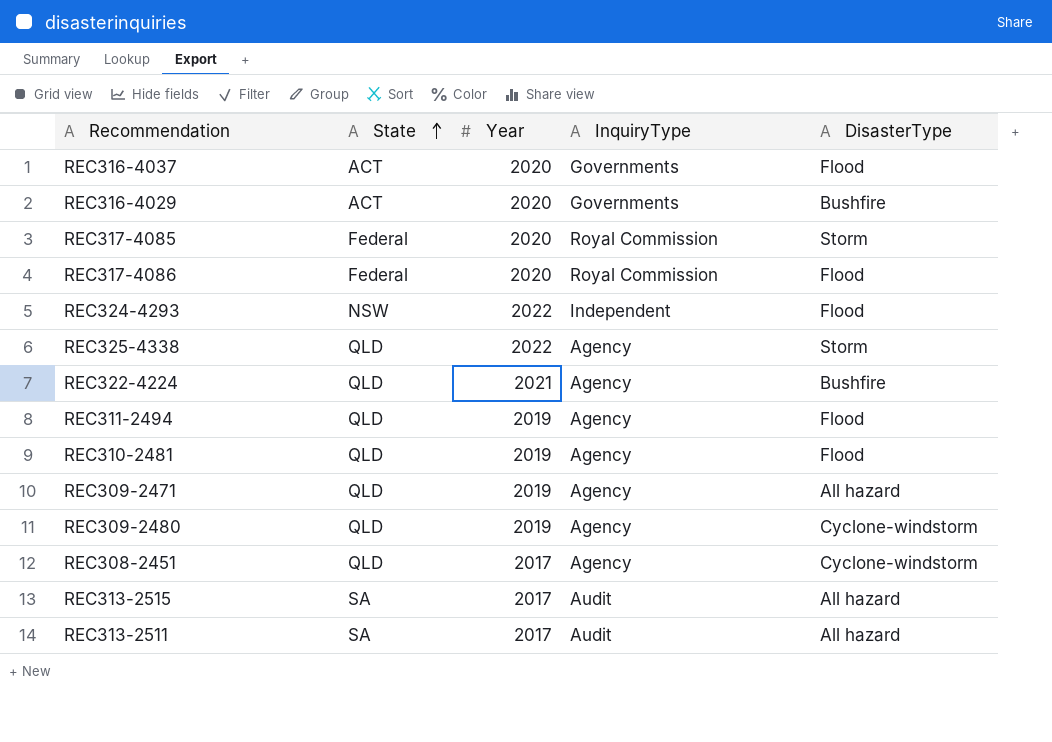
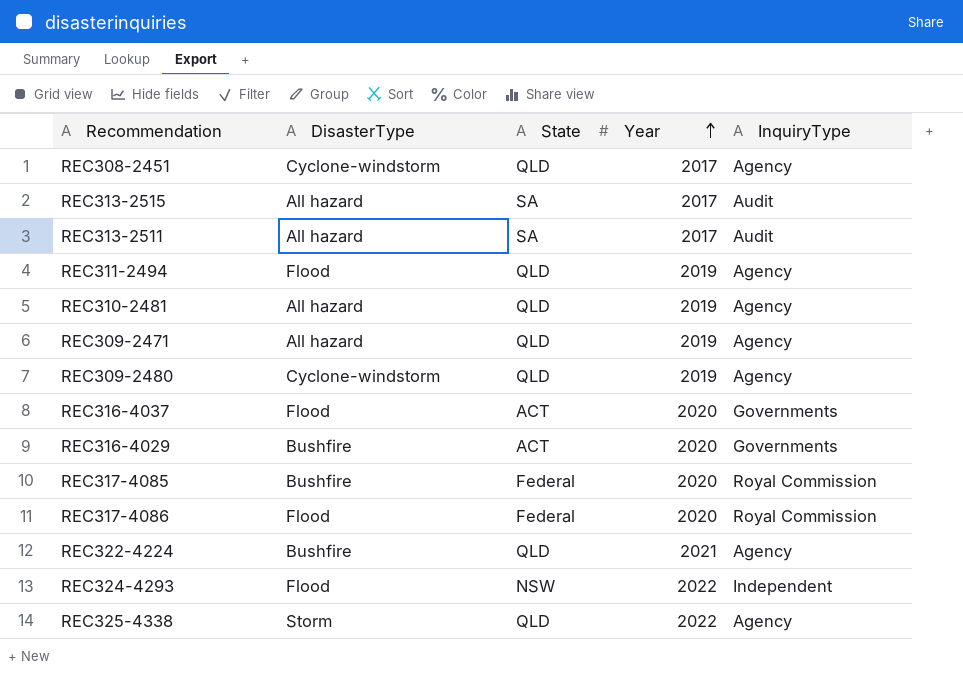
row order: State ascending -> Year ascending
column DisasterType | position: 5 -> 2
REC310-2481 | DisasterType: Flood -> All hazard
REC317-4085 | DisasterType: Storm -> Bushfire

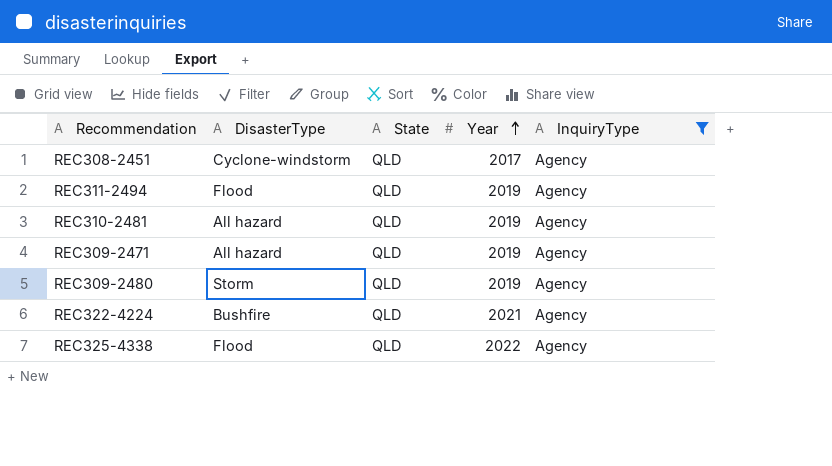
filter: none -> InquiryType = Agency
REC309-2480 | DisasterType: Cyclone-windstorm -> Storm
REC325-4338 | DisasterType: Storm -> Flood

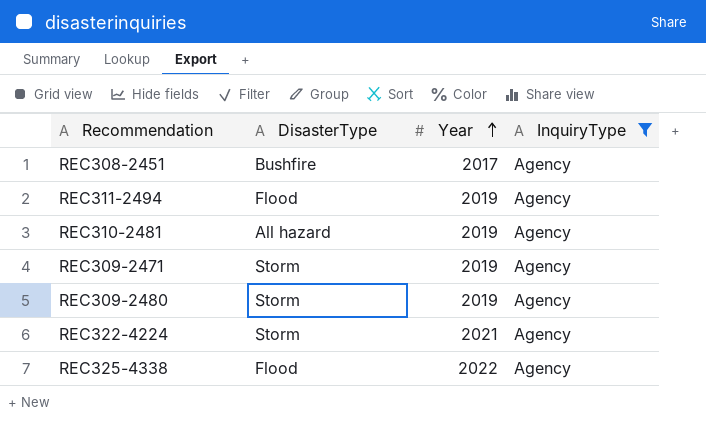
column State | position: 3 -> none
REC308-2451 | DisasterType: Cyclone-windstorm -> Bushfire
REC309-2471 | DisasterType: All hazard -> Storm
REC322-4224 | DisasterType: Bushfire -> Storm

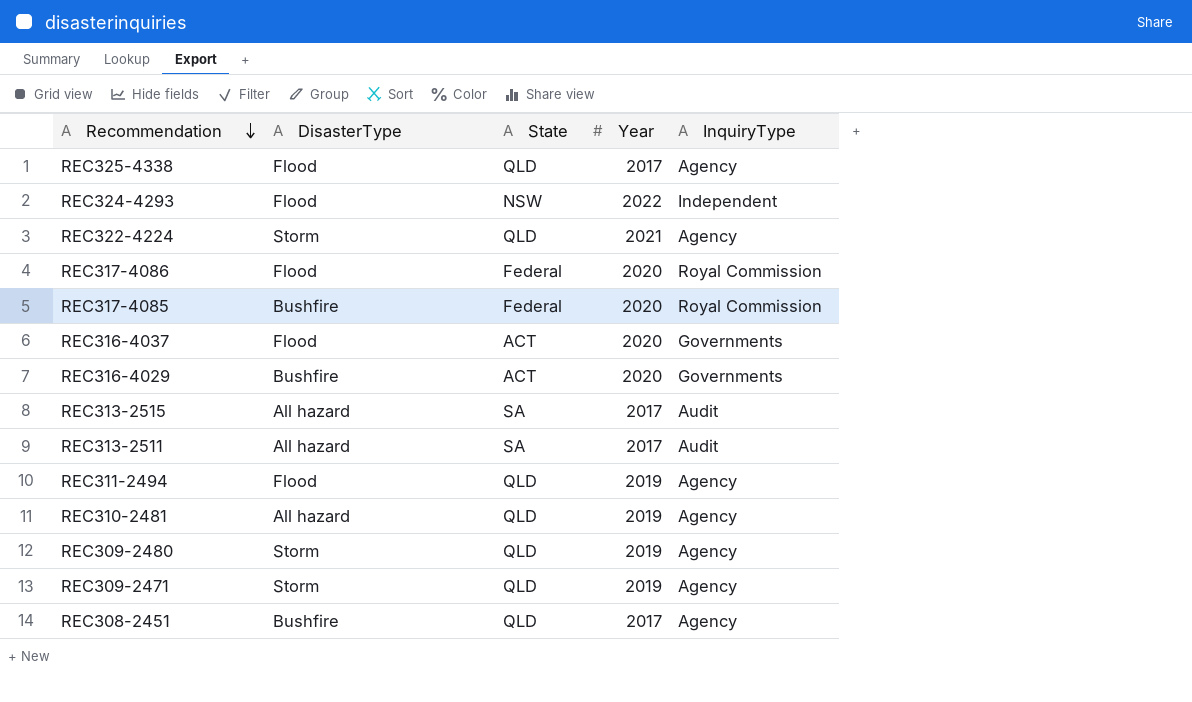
filter: InquiryType = Agency -> none
row order: Year ascending -> Recommendation descending
column State | position: none -> 3
REC325-4338 | Year: 2022 -> 2017

